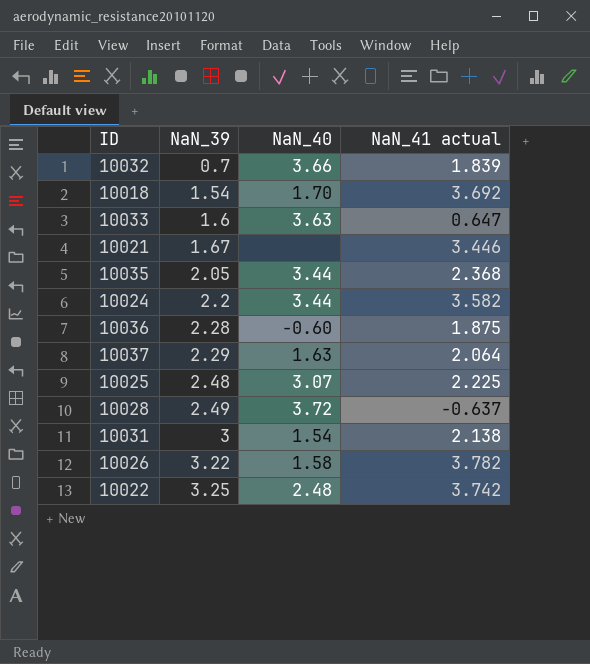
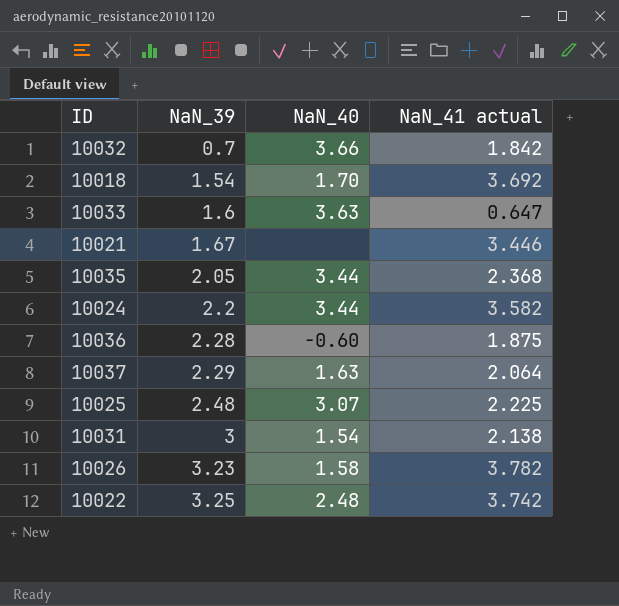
row 10028: 2.49 | 3.72 | -0.637 -> none
10032 | NaN_41 actual: 1.839 -> 1.842
10026 | NaN_39: 3.22 -> 3.23

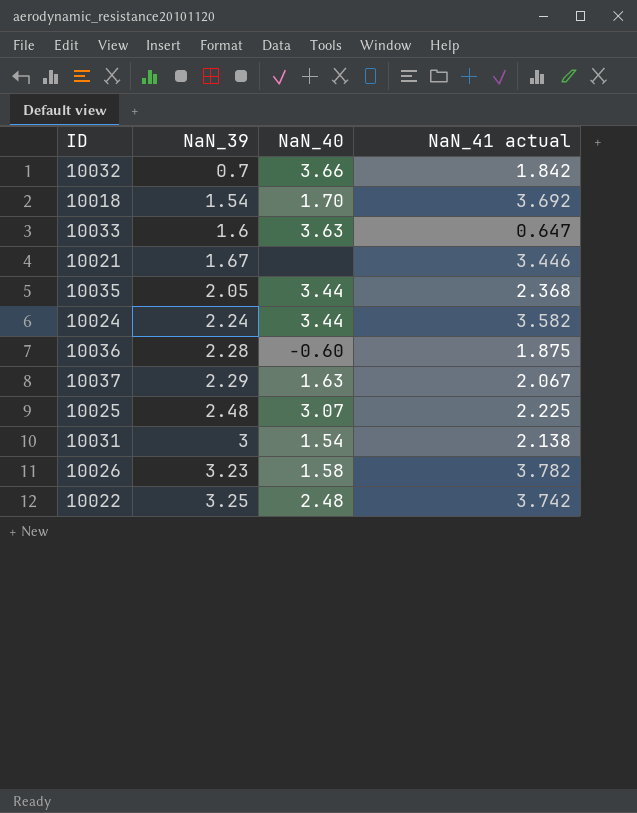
10024 | NaN_39: 2.2 -> 2.24
10037 | NaN_41 actual: 2.064 -> 2.067

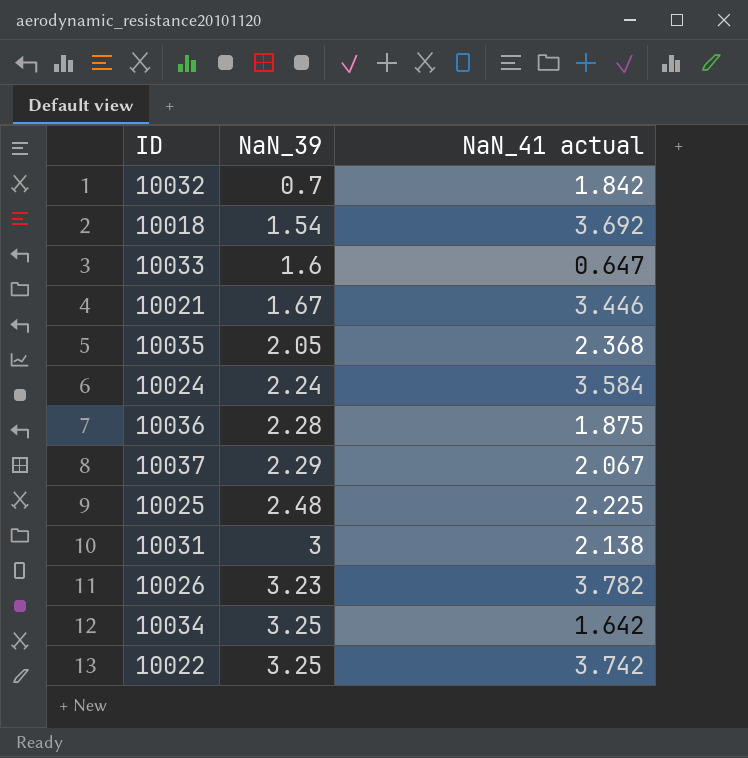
column NaN_40 | position: 3 -> none
10024 | NaN_41 actual: 3.582 -> 3.584
row 10034: none -> 3.25 | 1.642

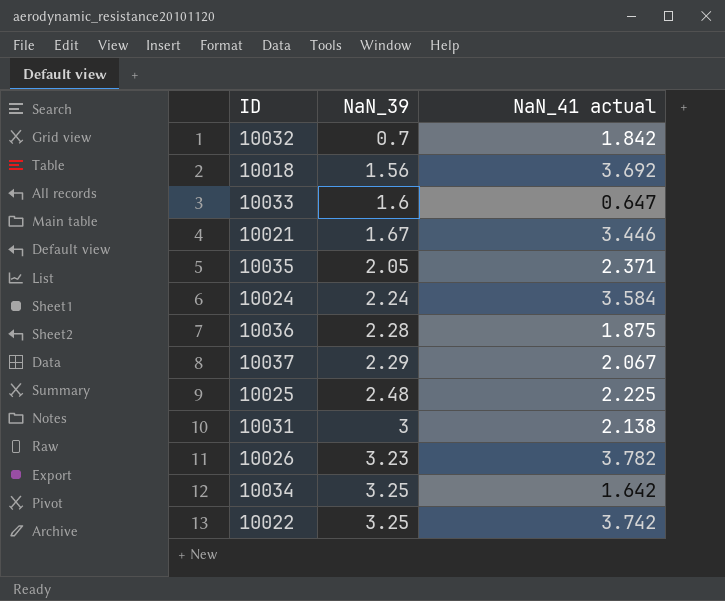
10018 | NaN_39: 1.54 -> 1.56
10035 | NaN_41 actual: 2.368 -> 2.371

